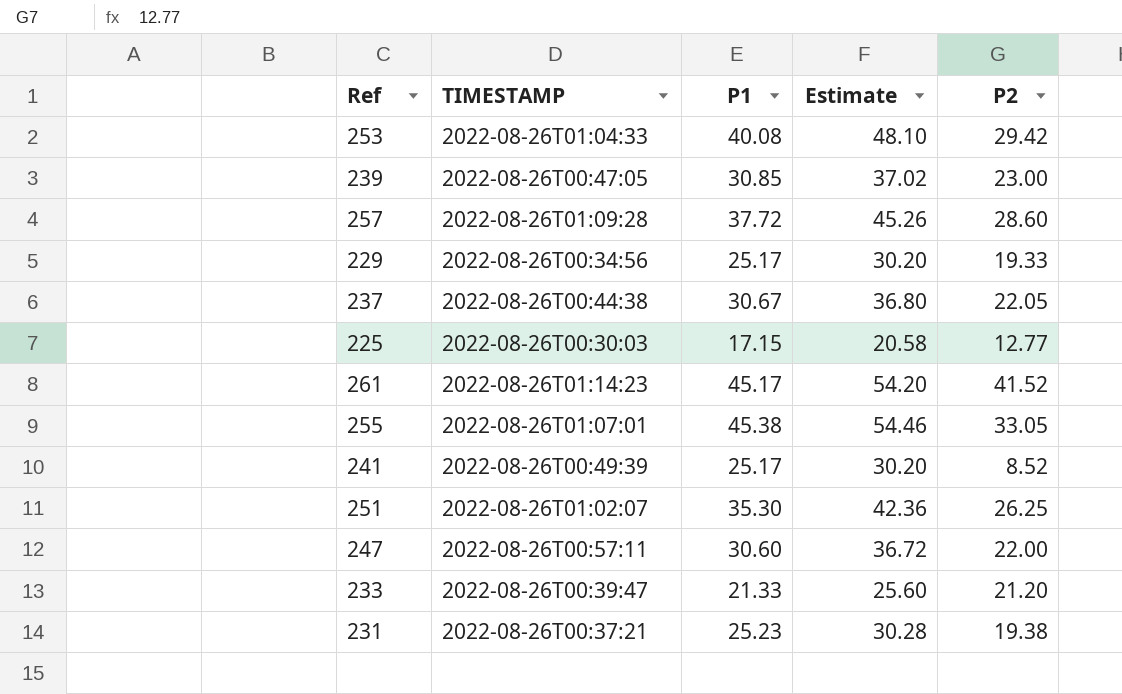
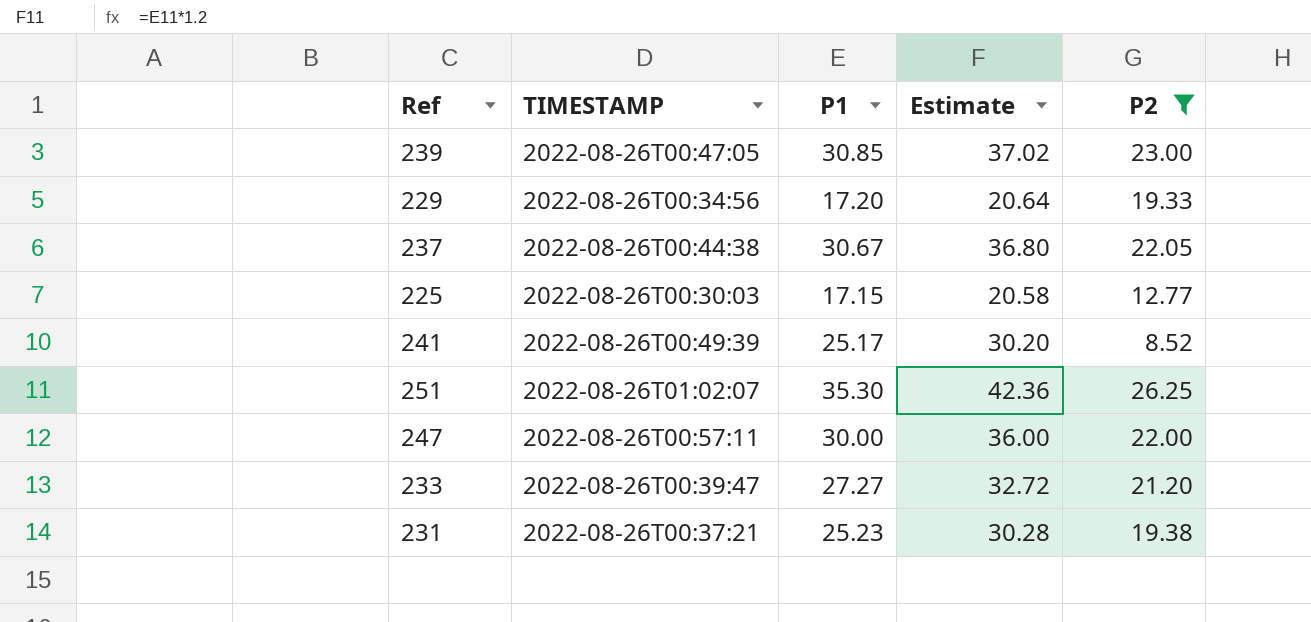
filter: none -> P2 <= 26.25
229 | P1: 25.17 -> 17.20
229 | Estimate: 30.20 -> 20.64
247 | P1: 30.60 -> 30.00
247 | Estimate: 36.72 -> 36.00
233 | P1: 21.33 -> 27.27
233 | Estimate: 25.60 -> 32.72

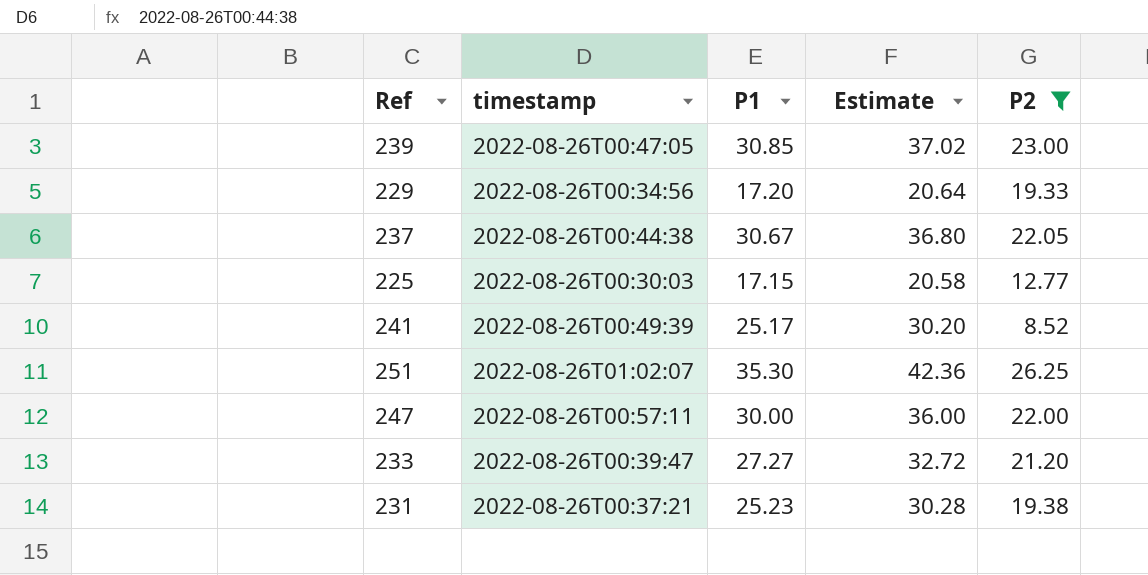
column name: TIMESTAMP -> timestamp

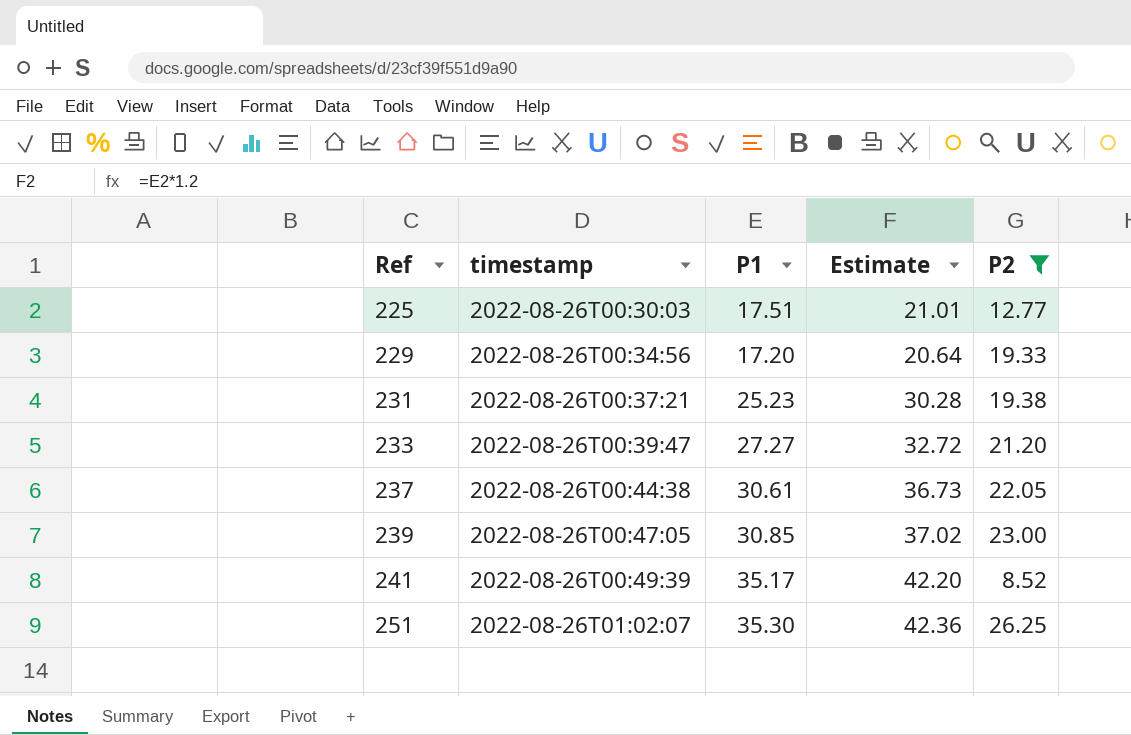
row order: none -> Ref ascending
row 247: 2022-08-26T00:57:11 | 30.00 | 36.00 | 22.00 -> none
225 | P1: 17.15 -> 17.51
225 | Estimate: 20.58 -> 21.01
237 | P1: 30.67 -> 30.61
237 | Estimate: 36.80 -> 36.73
241 | P1: 25.17 -> 35.17
241 | Estimate: 30.20 -> 42.20

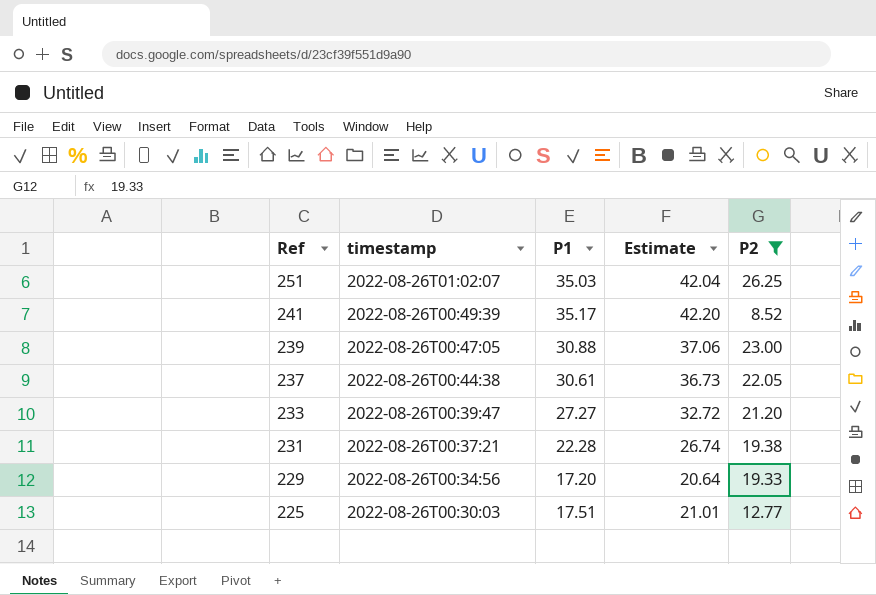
row order: Ref ascending -> Ref descending
251 | P1: 35.30 -> 35.03
251 | Estimate: 42.36 -> 42.04
239 | P1: 30.85 -> 30.88
239 | Estimate: 37.02 -> 37.06
231 | P1: 25.23 -> 22.28
231 | Estimate: 30.28 -> 26.74

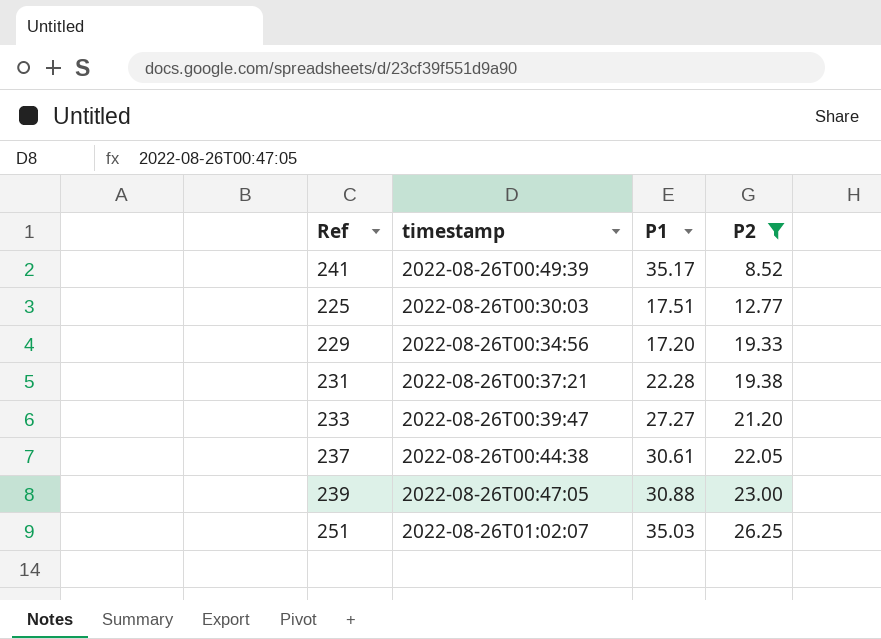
row order: Ref descending -> P2 ascending
column Estimate | formula: [P1] * 1.2 -> none

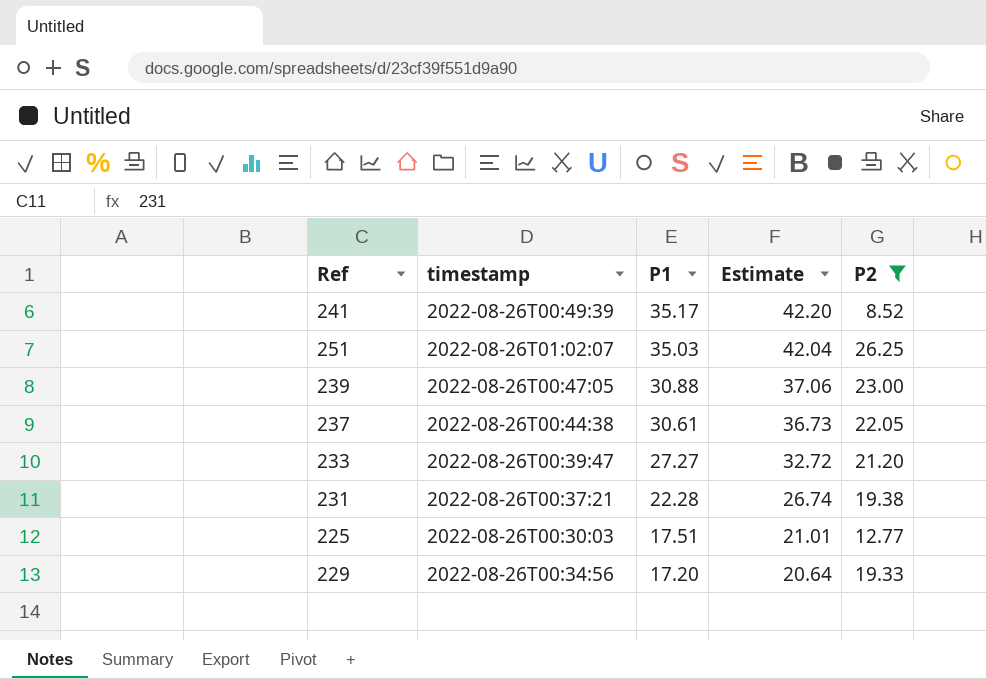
row order: P2 ascending -> P1 descending
column Estimate | formula: none -> [P1] * 1.2

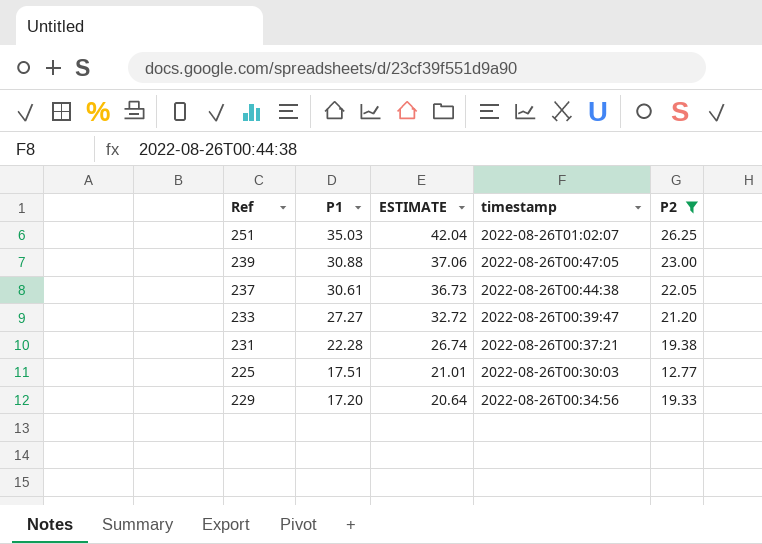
column name: Estimate -> ESTIMATE
column timestamp | position: 2 -> 4
row 241: 2022-08-26T00:49:39 | 35.17 | 42.20 | 8.52 -> none

